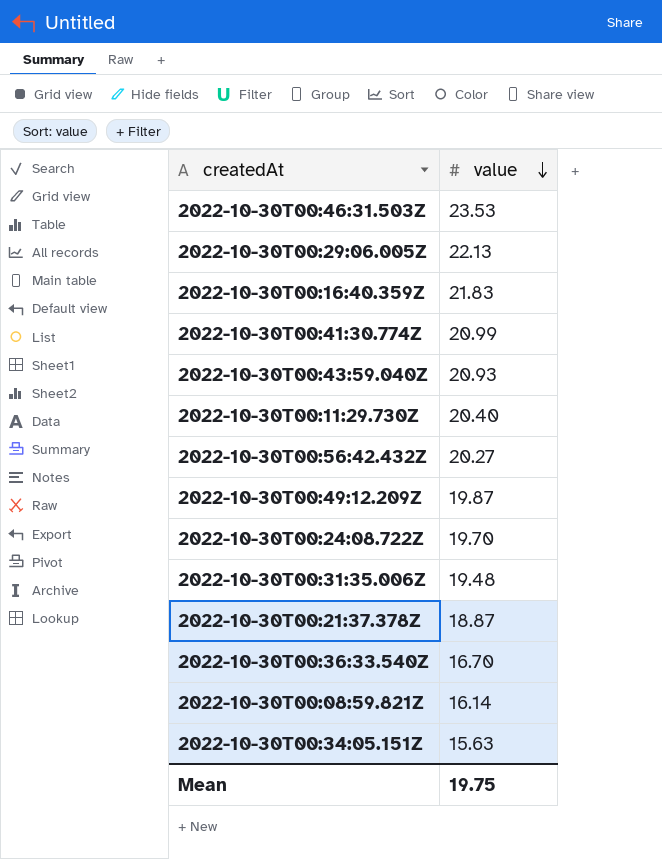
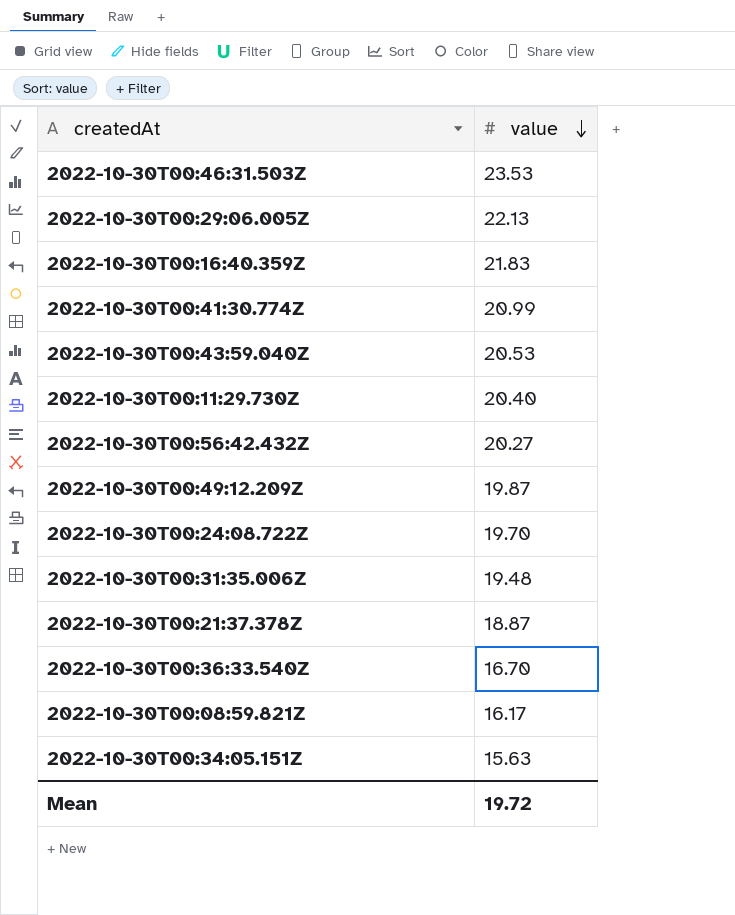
2022-10-30T00:43:59.040Z | value: 20.93 -> 20.53
2022-10-30T00:08:59.821Z | value: 16.14 -> 16.17
Mean | value: 19.75 -> 19.72

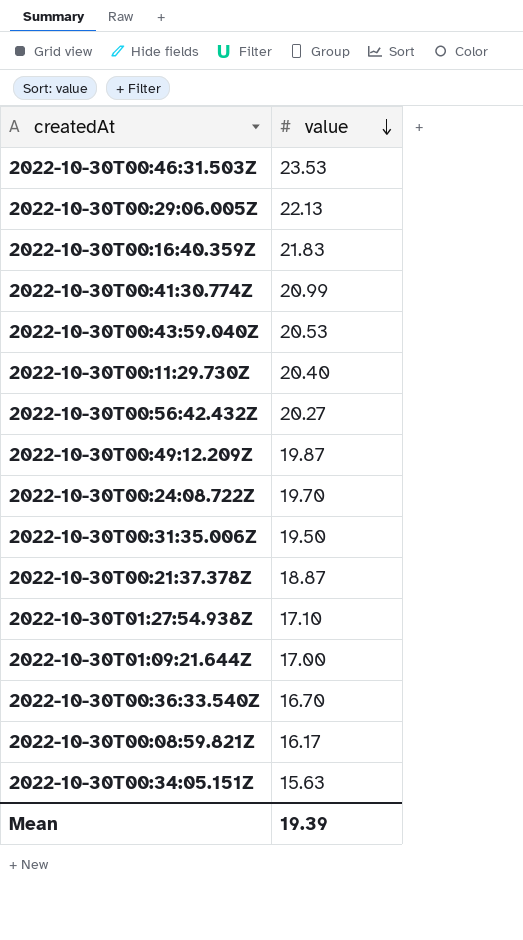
2022-10-30T00:31:35.006Z | value: 19.48 -> 19.50
row 2022-10-30T01:27:54.938Z: none -> 17.10
row 2022-10-30T01:09:21.644Z: none -> 17.00
Mean | value: 19.72 -> 19.39

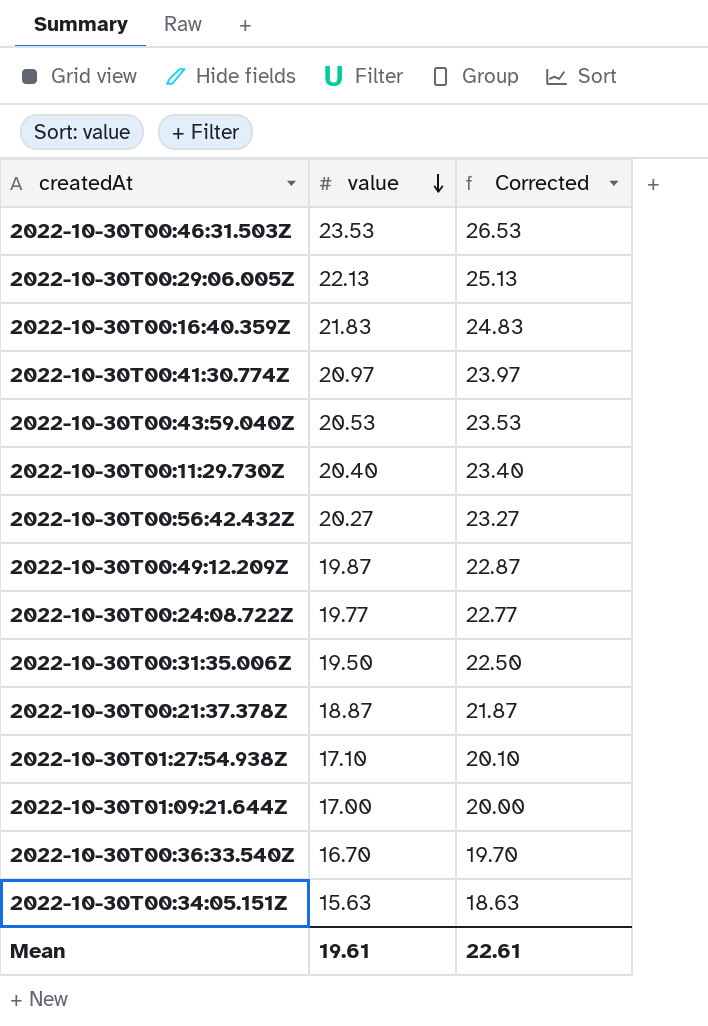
column Corrected | formula: none -> [value] + 3
row 2022-10-30T00:08:59.821Z: 16.17 -> none
2022-10-30T00:41:30.774Z | value: 20.99 -> 20.97
2022-10-30T00:24:08.722Z | value: 19.70 -> 19.77
Mean | value: 19.39 -> 19.61

